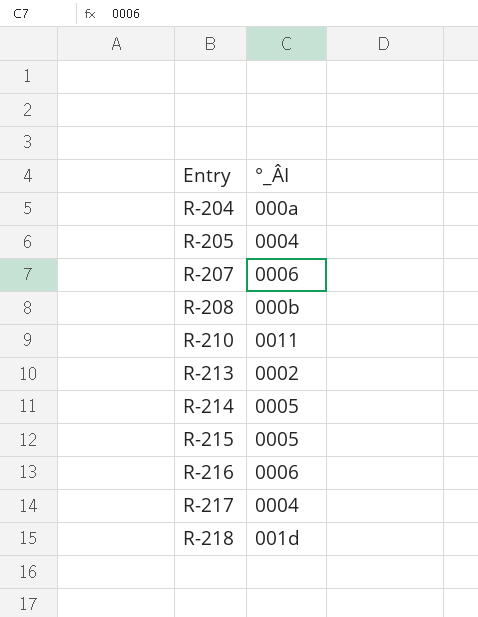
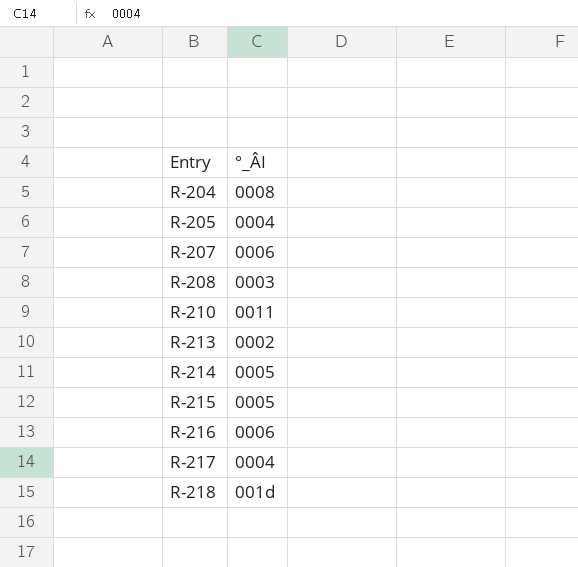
R-204 | °_ÂI: 000a -> 0008
R-208 | °_ÂI: 000b -> 0003

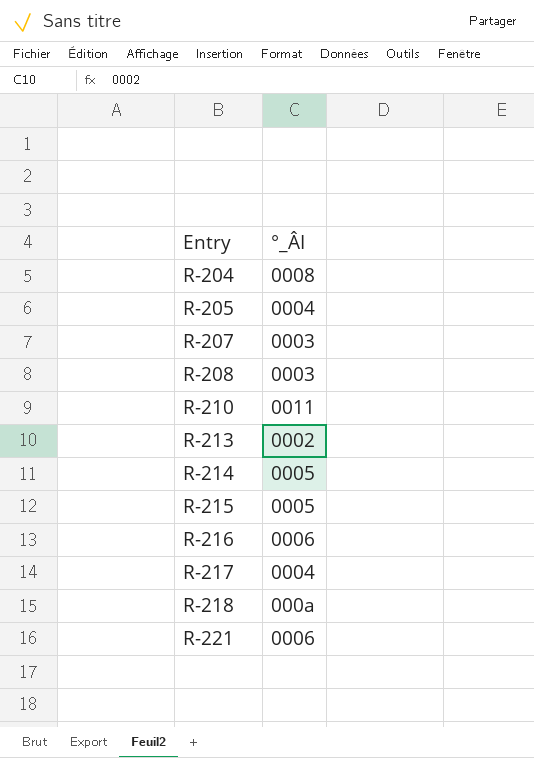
R-207 | °_ÂI: 0006 -> 0003
R-218 | °_ÂI: 001d -> 000a
row R-221: none -> 0006

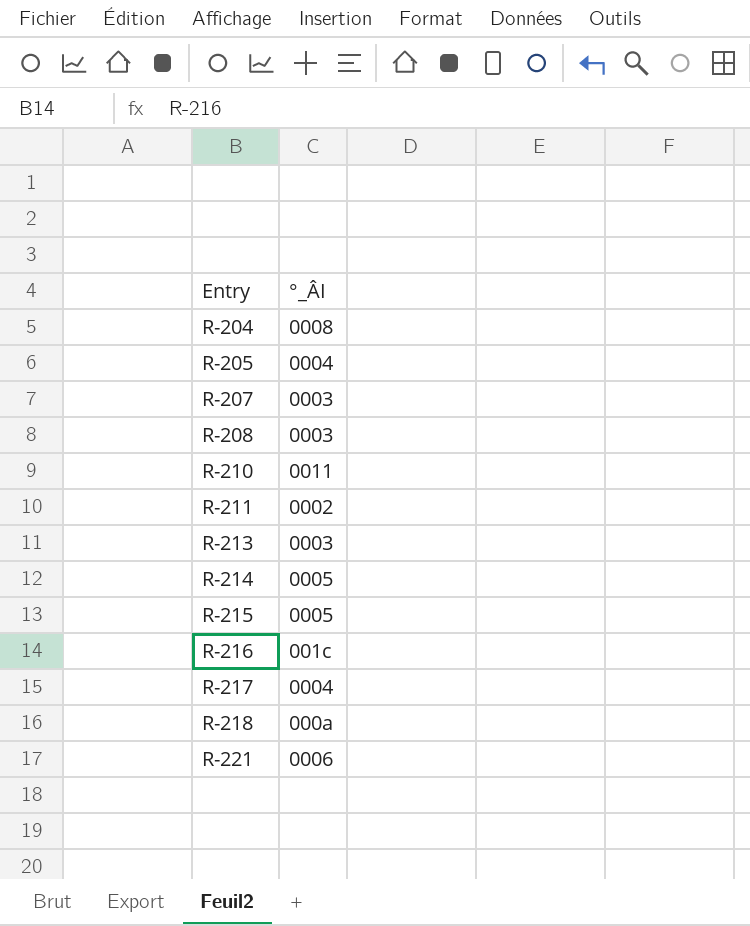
row R-211: none -> 0002
R-213 | °_ÂI: 0002 -> 0003
R-216 | °_ÂI: 0006 -> 001c

